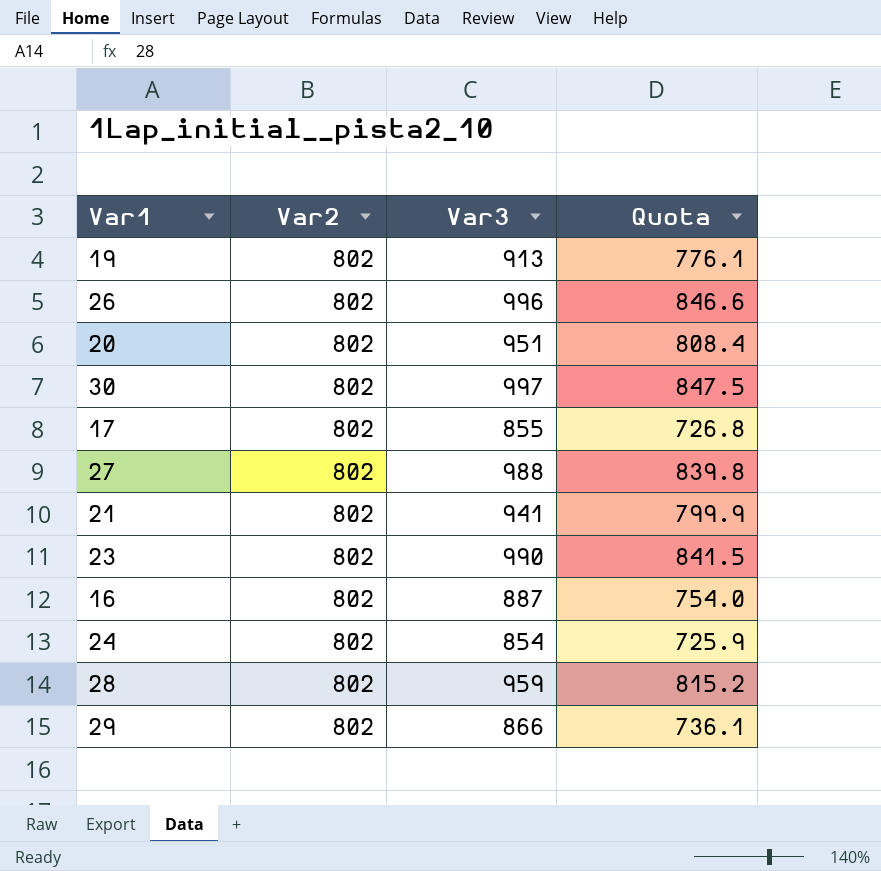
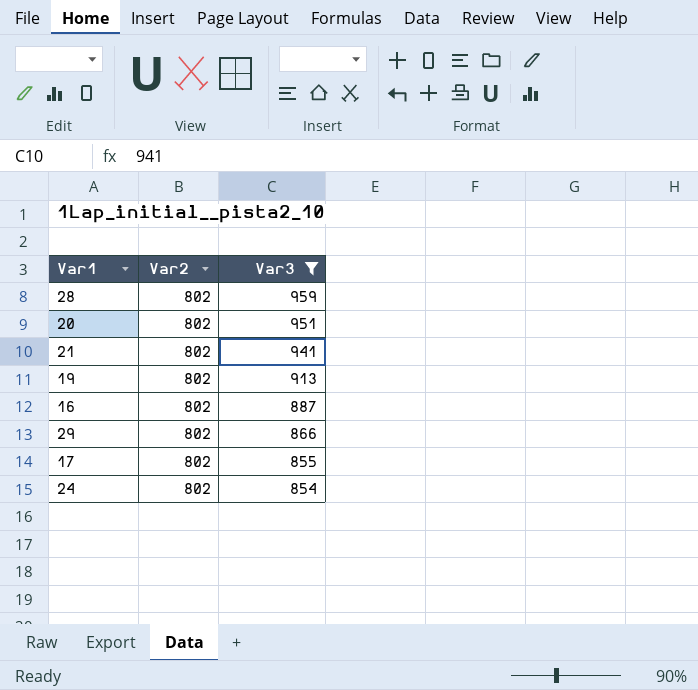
filter: none -> Var3 <= 959
row order: none -> Var3 descending
column Quota | formula: [Var3] * 0.85 -> none

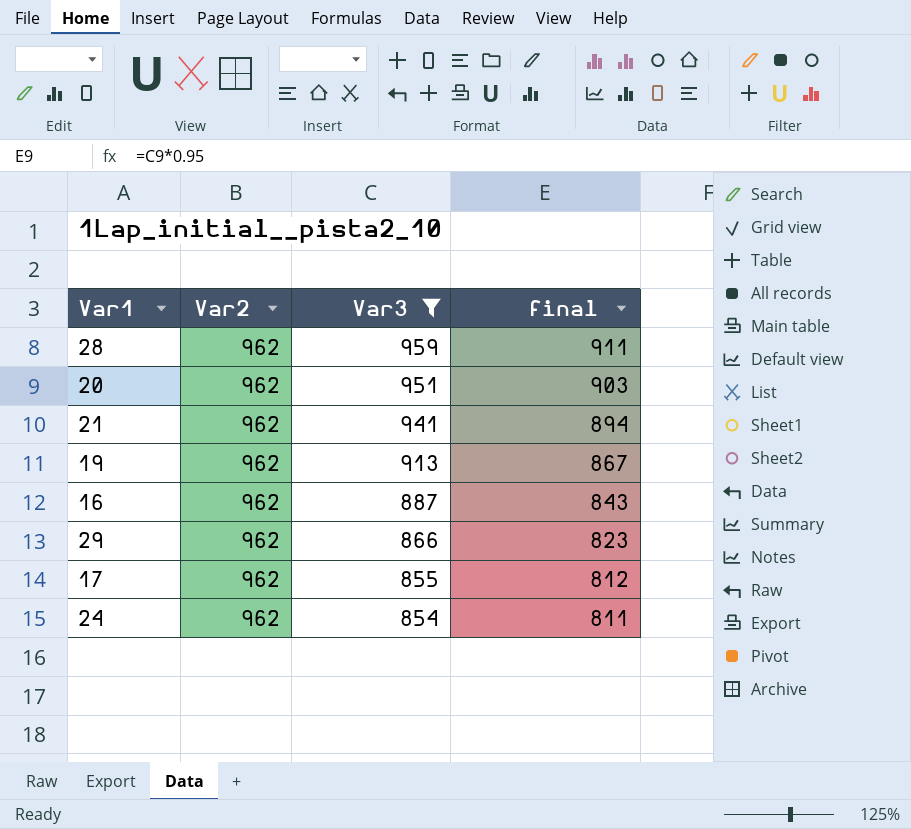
column final | formula: none -> [Var3] * 0.95
28 | Var2: 802 -> 962
20 | Var2: 802 -> 962
21 | Var2: 802 -> 962
19 | Var2: 802 -> 962
16 | Var2: 802 -> 962
29 | Var2: 802 -> 962
17 | Var2: 802 -> 962
24 | Var2: 802 -> 962

